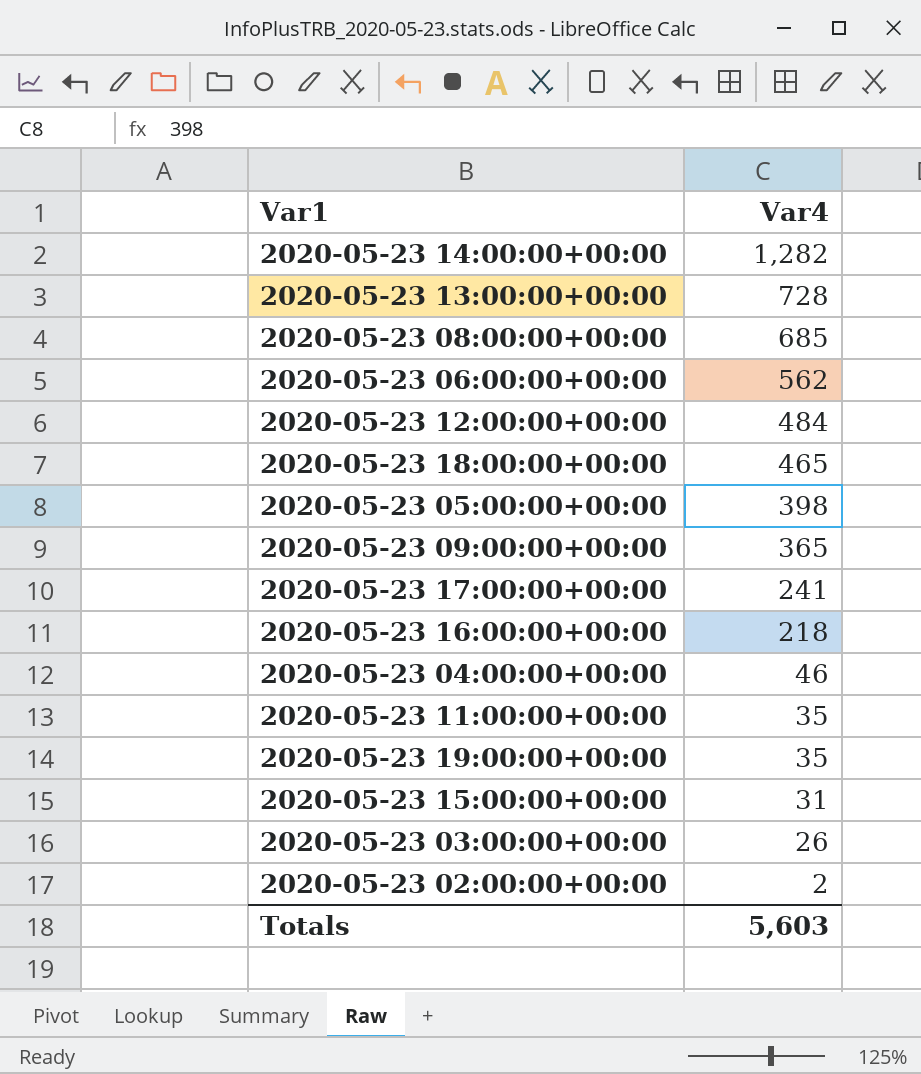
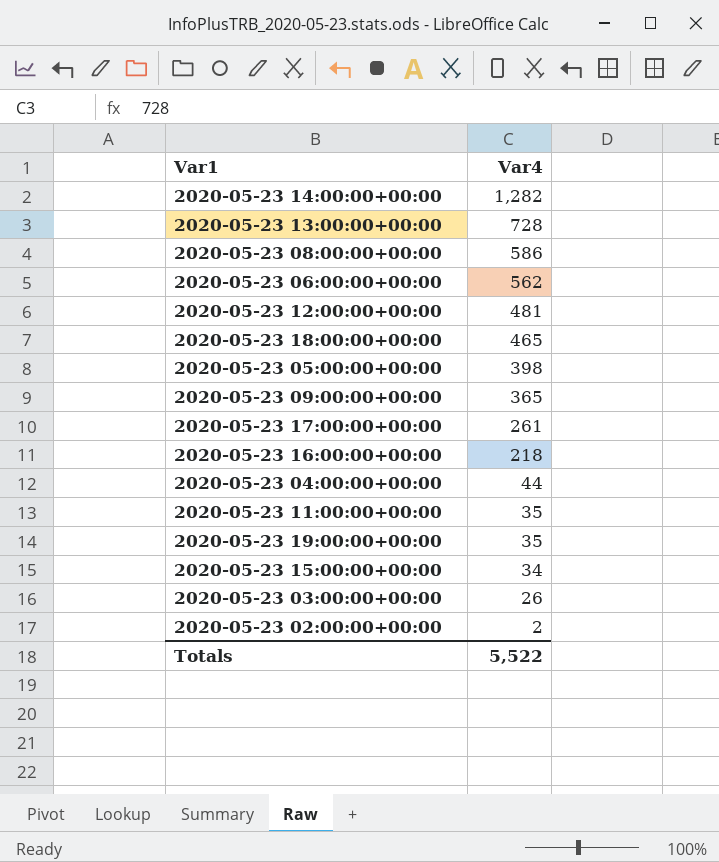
2020-05-23 08:00:00+00:00 | Var4: 685 -> 586
2020-05-23 12:00:00+00:00 | Var4: 484 -> 481
2020-05-23 17:00:00+00:00 | Var4: 241 -> 261
2020-05-23 04:00:00+00:00 | Var4: 46 -> 44
2020-05-23 15:00:00+00:00 | Var4: 31 -> 34
Totals | Var4: 5,603 -> 5,522

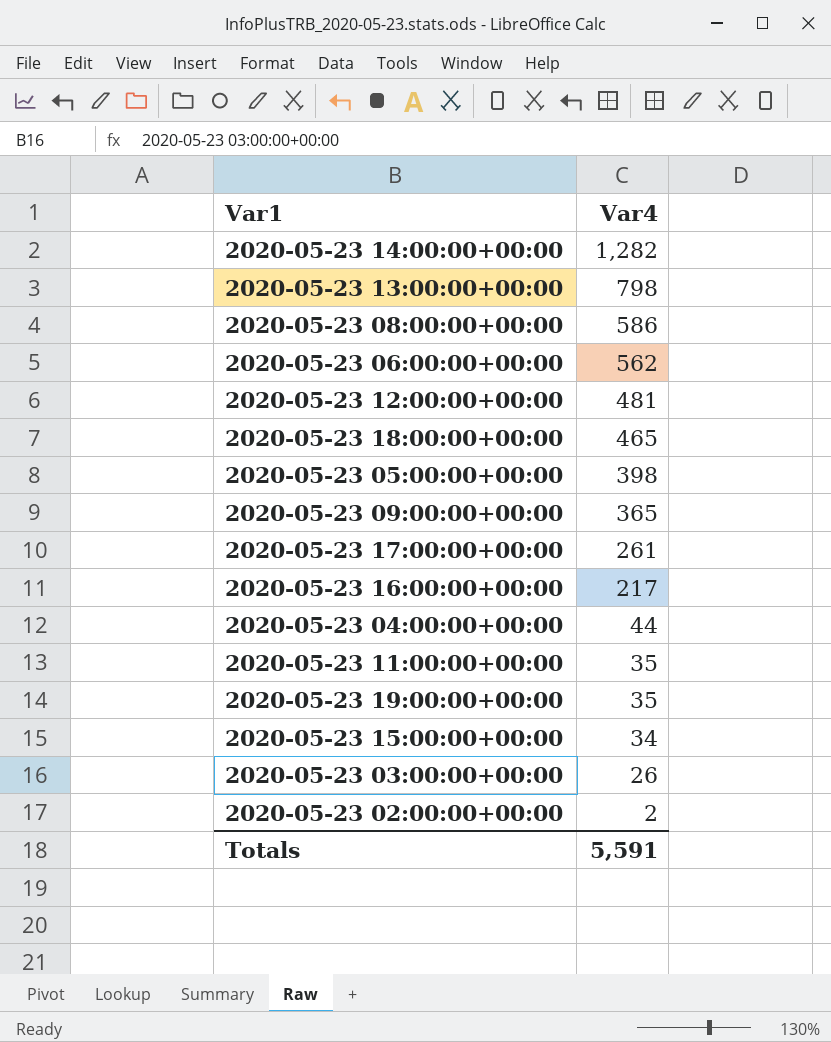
2020-05-23 13:00:00+00:00 | Var4: 728 -> 798
2020-05-23 16:00:00+00:00 | Var4: 218 -> 217
Totals | Var4: 5,522 -> 5,591

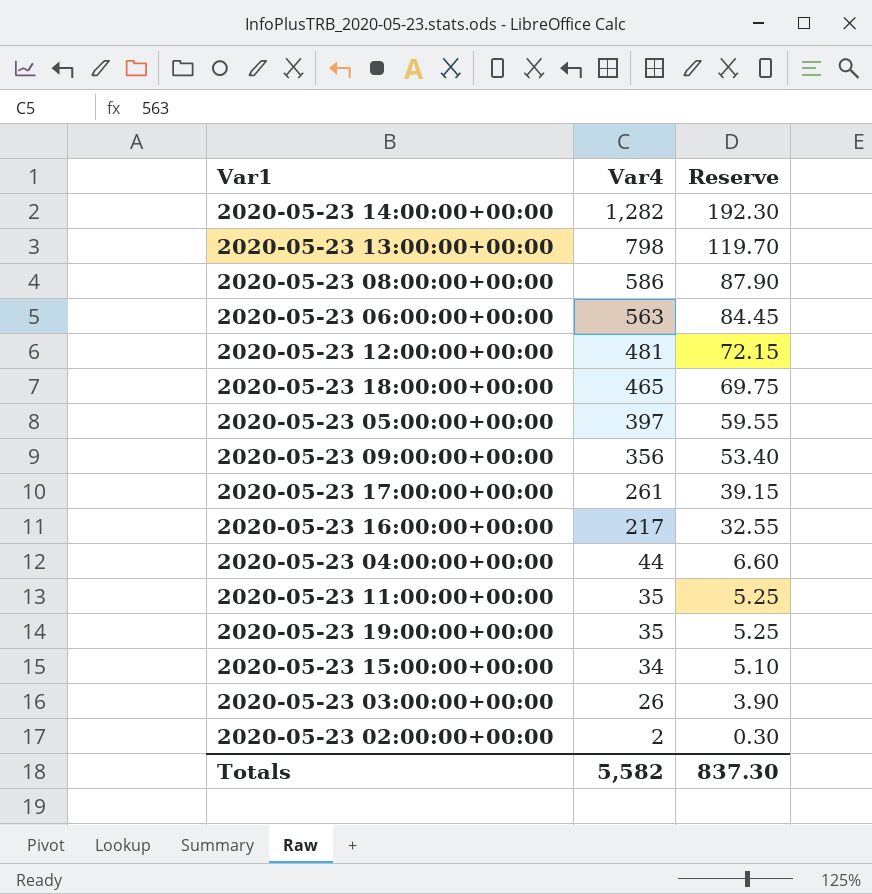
column Reserve | formula: none -> [Var4] * 0.15
2020-05-23 06:00:00+00:00 | Var4: 562 -> 563
2020-05-23 05:00:00+00:00 | Var4: 398 -> 397
2020-05-23 09:00:00+00:00 | Var4: 365 -> 356
Totals | Var4: 5,591 -> 5,582

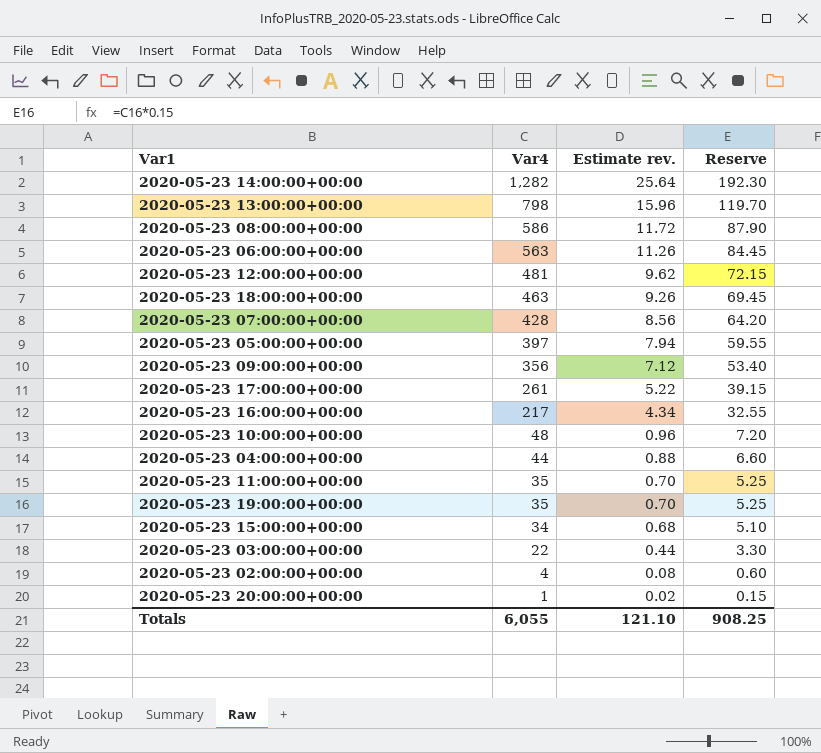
column Estimate rev. | formula: none -> [Var4] * 0.02
2020-05-23 18:00:00+00:00 | Var4: 465 -> 463
2020-05-23 18:00:00+00:00 | Reserve: 69.75 -> 69.45
row 2020-05-23 07:00:00+00:00: none -> 428 | 8.56 | 64.20
row 2020-05-23 10:00:00+00:00: none -> 48 | 0.96 | 7.20
2020-05-23 03:00:00+00:00 | Var4: 26 -> 22
2020-05-23 03:00:00+00:00 | Reserve: 3.90 -> 3.30
2020-05-23 02:00:00+00:00 | Var4: 2 -> 4
2020-05-23 02:00:00+00:00 | Reserve: 0.30 -> 0.60
row 2020-05-23 20:00:00+00:00: none -> 1 | 0.02 | 0.15
Totals | Var4: 5,582 -> 6,055
Totals | Reserve: 837.30 -> 908.25

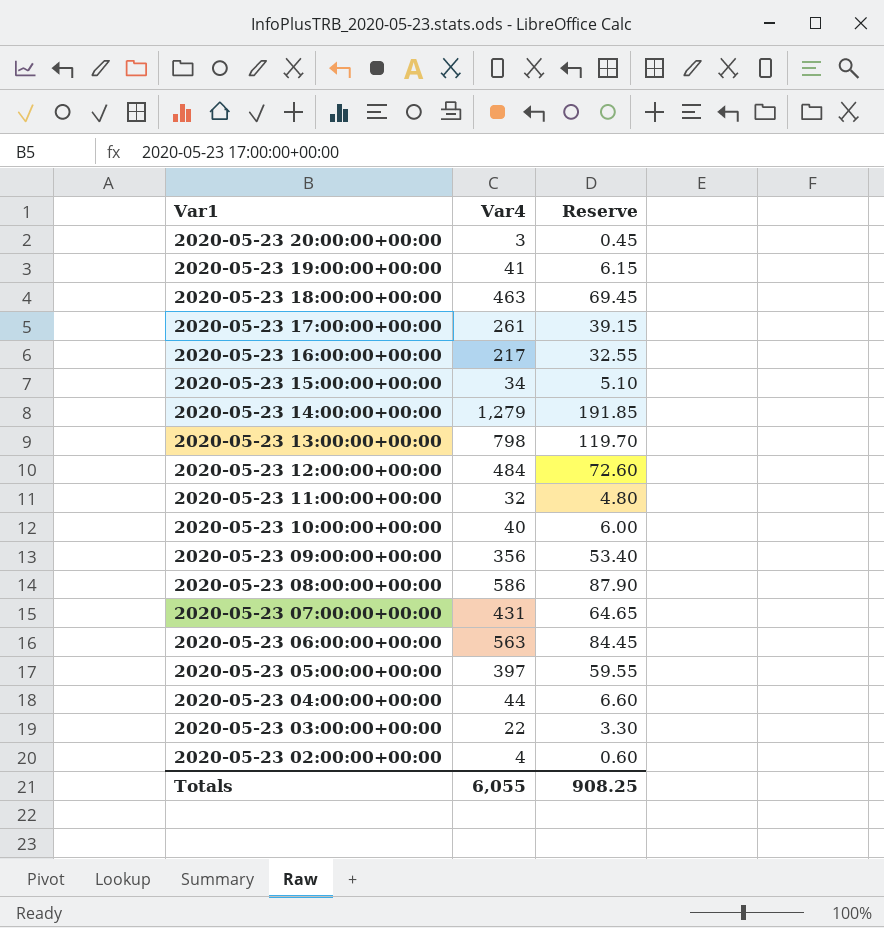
row order: Var4 descending -> Var1 descending
column Estimate rev. | formula: [Var4] * 0.02 -> none
2020-05-23 20:00:00+00:00 | Var4: 1 -> 3
2020-05-23 20:00:00+00:00 | Reserve: 0.15 -> 0.45
2020-05-23 19:00:00+00:00 | Var4: 35 -> 41
2020-05-23 19:00:00+00:00 | Reserve: 5.25 -> 6.15
2020-05-23 14:00:00+00:00 | Var4: 1,282 -> 1,279
2020-05-23 14:00:00+00:00 | Reserve: 192.30 -> 191.85
2020-05-23 12:00:00+00:00 | Var4: 481 -> 484
2020-05-23 12:00:00+00:00 | Reserve: 72.15 -> 72.60
2020-05-23 11:00:00+00:00 | Var4: 35 -> 32
2020-05-23 11:00:00+00:00 | Reserve: 5.25 -> 4.80
2020-05-23 10:00:00+00:00 | Var4: 48 -> 40
2020-05-23 10:00:00+00:00 | Reserve: 7.20 -> 6.00
2020-05-23 07:00:00+00:00 | Var4: 428 -> 431
2020-05-23 07:00:00+00:00 | Reserve: 64.20 -> 64.65

